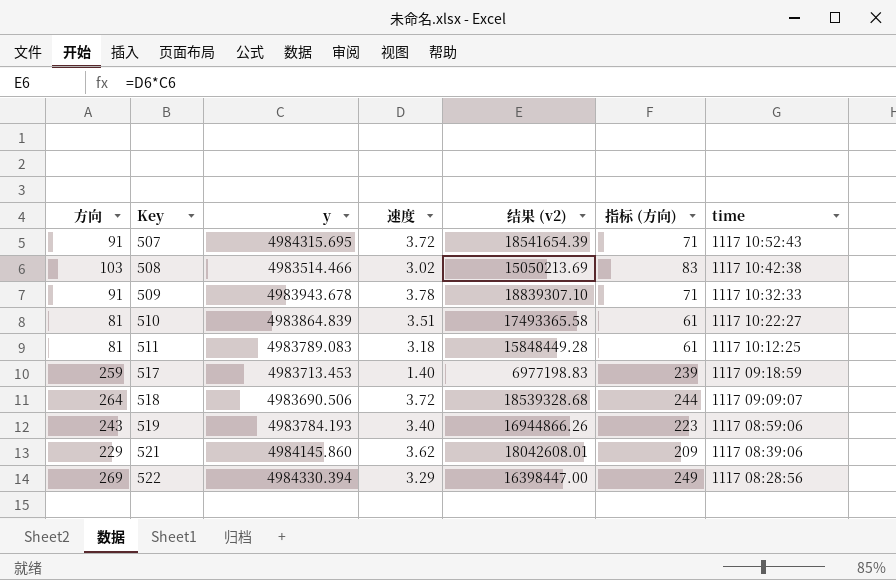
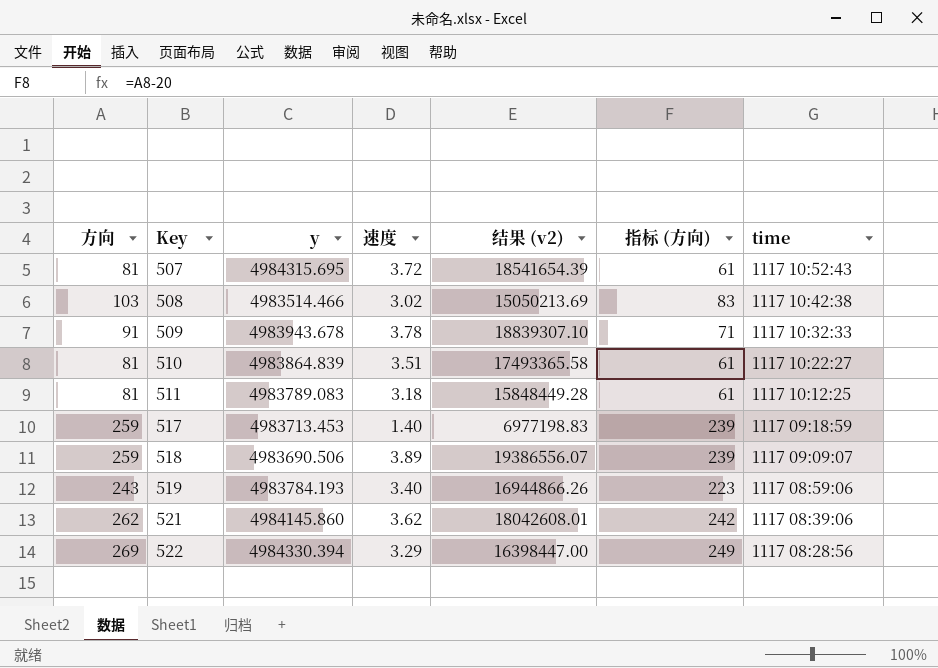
507 | 方向: 91 -> 81
507 | 指标 (方向): 71 -> 61
518 | 方向: 264 -> 259
518 | 速度: 3.72 -> 3.89
518 | 结果 (v2): 18539328.68 -> 19386556.07
518 | 指标 (方向): 244 -> 239
521 | 方向: 229 -> 262
521 | 指标 (方向): 209 -> 242

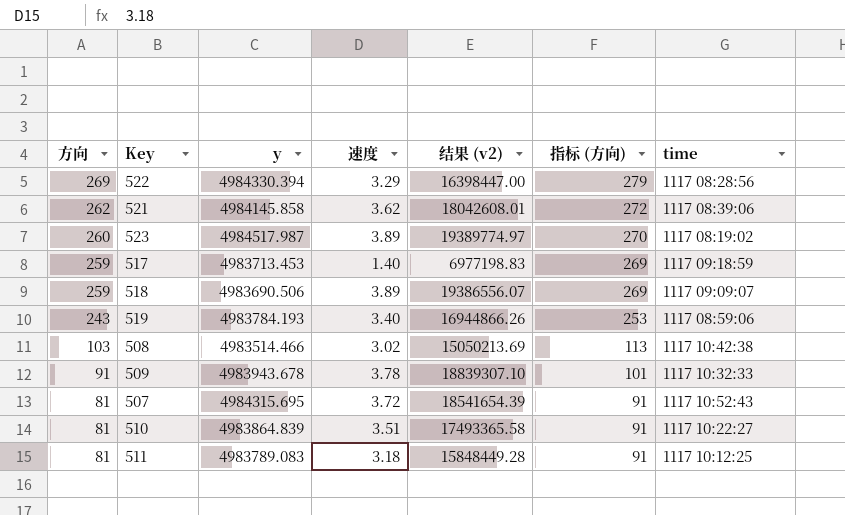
row order: Key ascending -> 方向 descending
column 指标 (方向) | formula: [方向] - 20 -> [方向] + 10
521 | y: 4984145.860 -> 4984145.858
row 523: none -> 260 | 4984517.987 | 3.89 | 19389774.97 | 270 | 1117 08:19:02

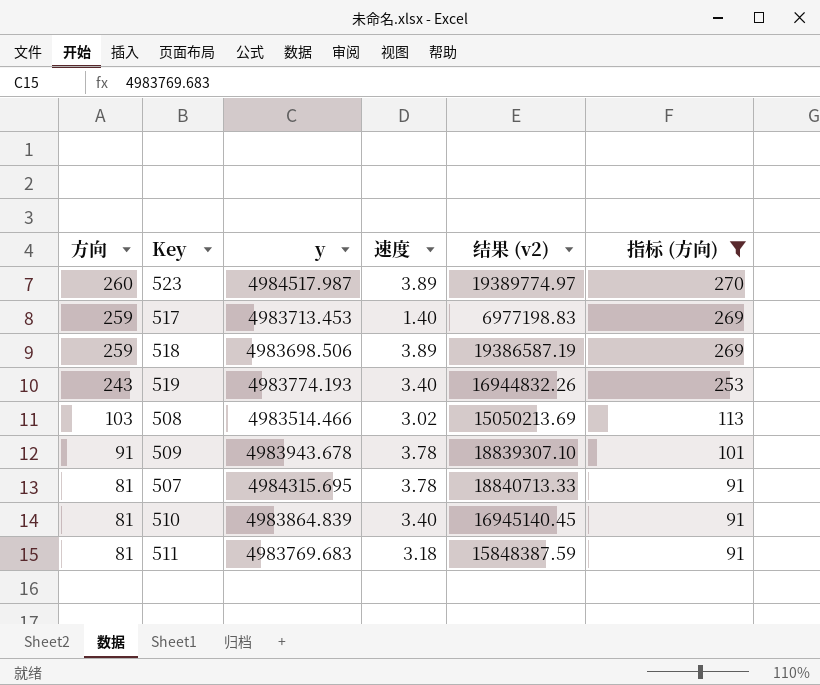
filter: none -> 指标 (方向) <= 270
column time | position: 7 -> none
518 | y: 4983690.506 -> 4983698.506
518 | 结果 (v2): 19386556.07 -> 19386587.19
519 | y: 4983784.193 -> 4983774.193
519 | 结果 (v2): 16944866.26 -> 16944832.26
507 | 速度: 3.72 -> 3.78
507 | 结果 (v2): 18541654.39 -> 18840713.33
510 | 速度: 3.51 -> 3.40
510 | 结果 (v2): 17493365.58 -> 16945140.45
511 | y: 4983789.083 -> 4983769.683
511 | 结果 (v2): 15848449.28 -> 15848387.59

